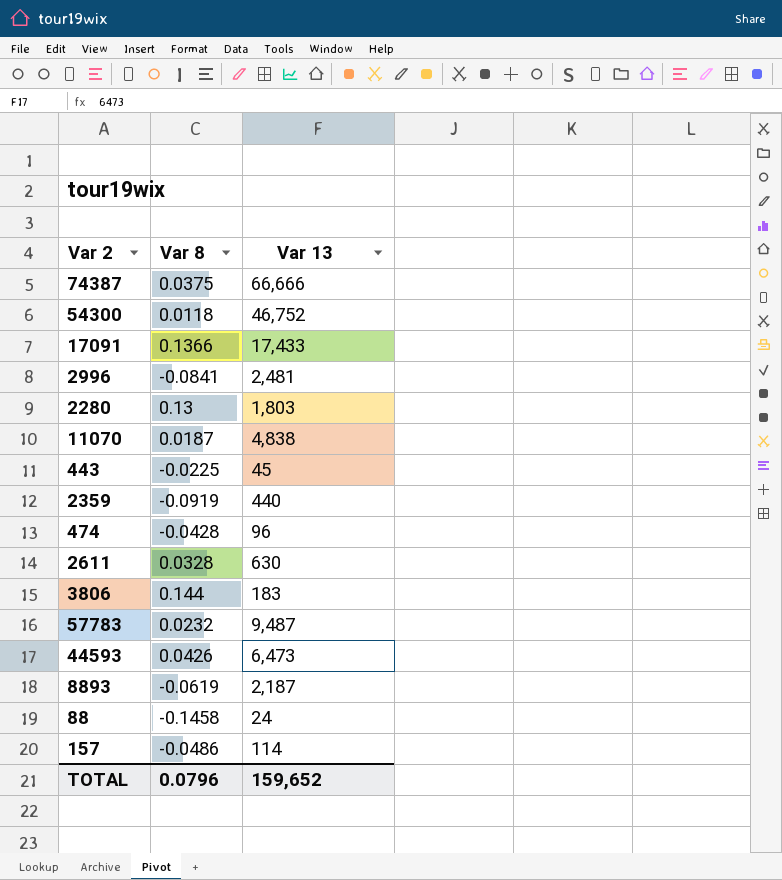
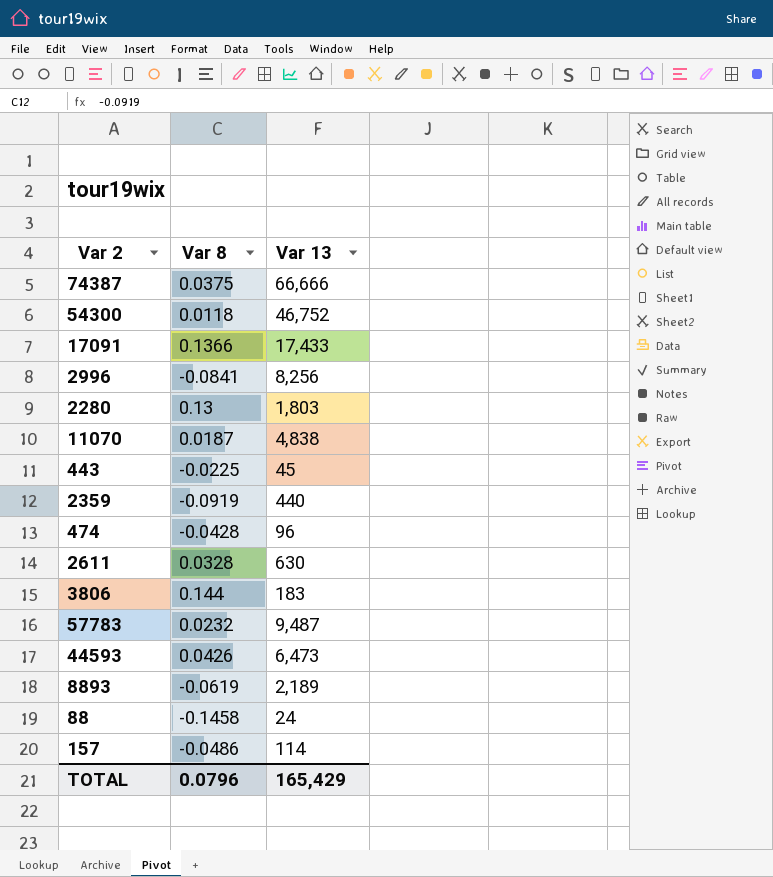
2996 | Var 13: 2,481 -> 8,256
8893 | Var 13: 2,187 -> 2,189
TOTAL | Var 13: 159,652 -> 165,429

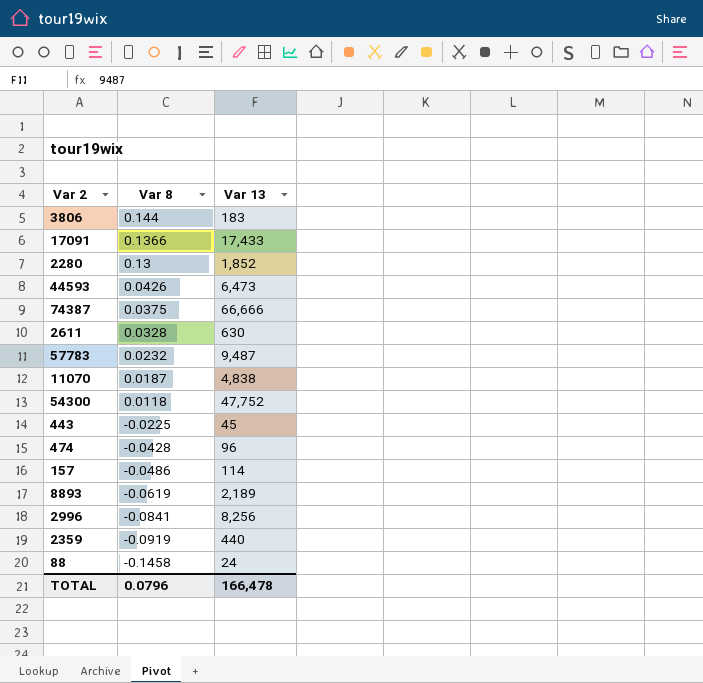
row order: none -> Var 8 descending
2280 | Var 13: 1,803 -> 1,852
54300 | Var 13: 46,752 -> 47,752
TOTAL | Var 13: 165,429 -> 166,478

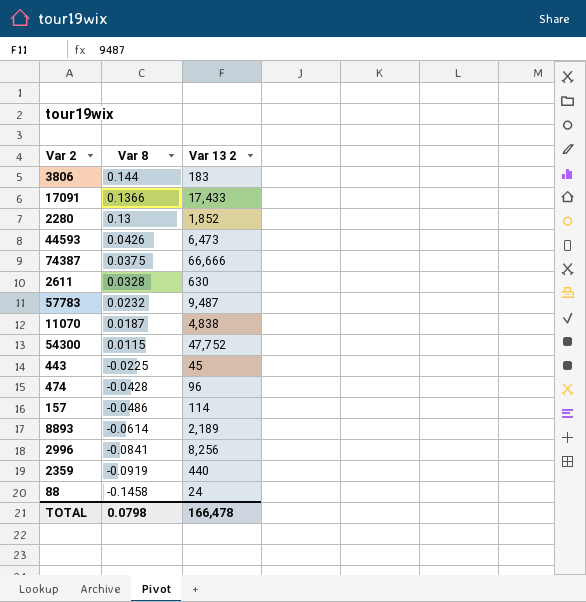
column name: Var 13 -> Var 13 2
54300 | Var 8: 0.0118 -> 0.0115
8893 | Var 8: -0.0619 -> -0.0614
TOTAL | Var 8: 0.0796 -> 0.0798

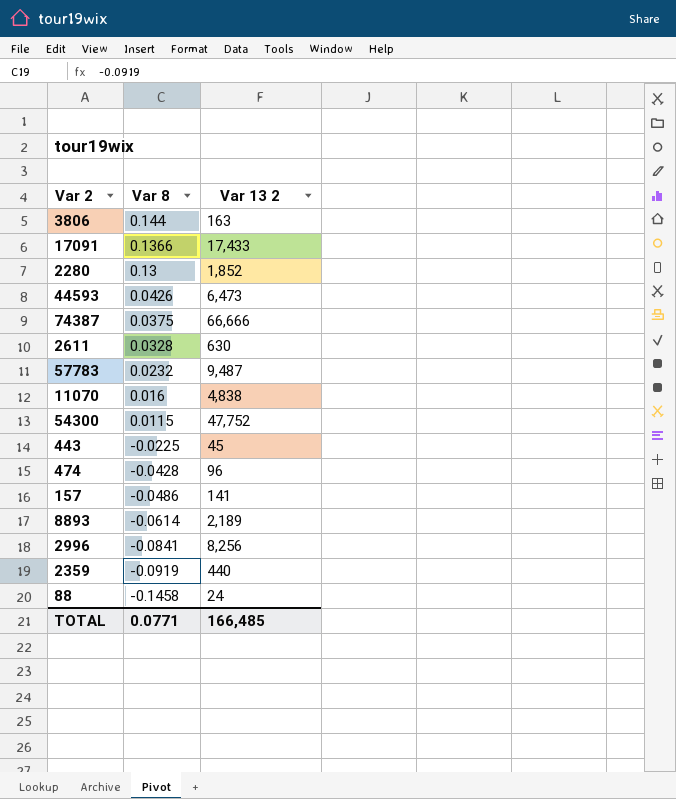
3806 | Var 13 2: 183 -> 163
11070 | Var 8: 0.0187 -> 0.016
157 | Var 13 2: 114 -> 141
TOTAL | Var 8: 0.0798 -> 0.0771
TOTAL | Var 13 2: 166,478 -> 166,485

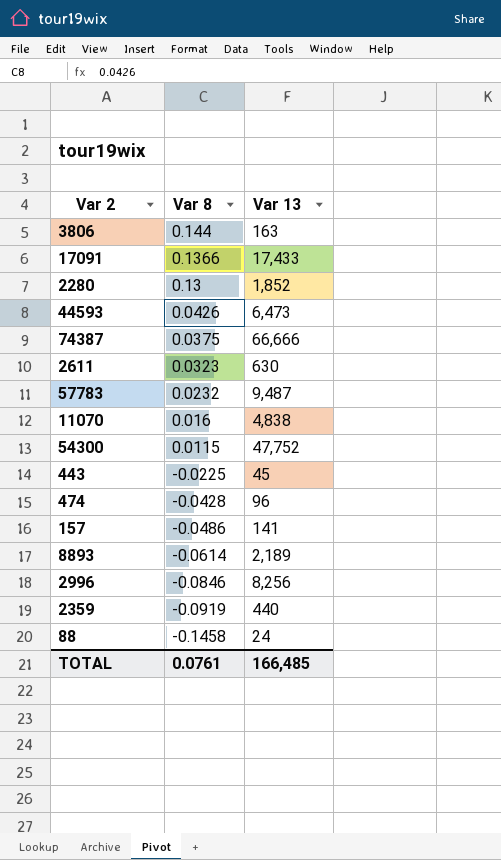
column name: Var 13 2 -> Var 13
2611 | Var 8: 0.0328 -> 0.0323
2996 | Var 8: -0.0841 -> -0.0846
TOTAL | Var 8: 0.0771 -> 0.0761

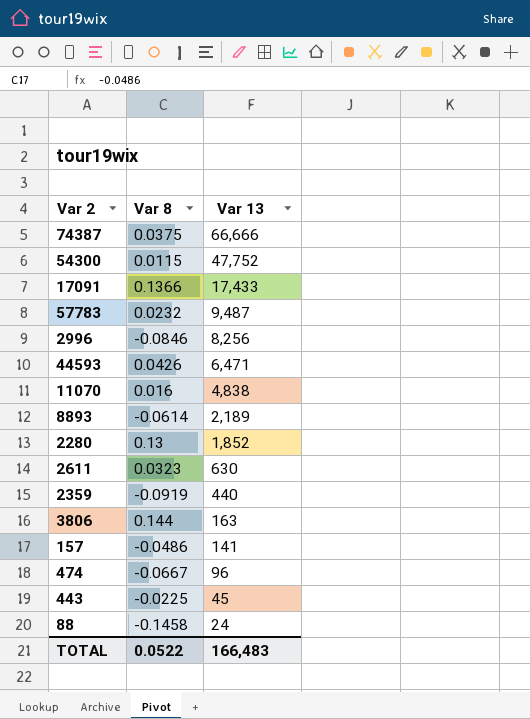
row order: Var 8 descending -> Var 13 descending
44593 | Var 13: 6,473 -> 6,471
474 | Var 8: -0.0428 -> -0.0667
TOTAL | Var 8: 0.0761 -> 0.0522
TOTAL | Var 13: 166,485 -> 166,483

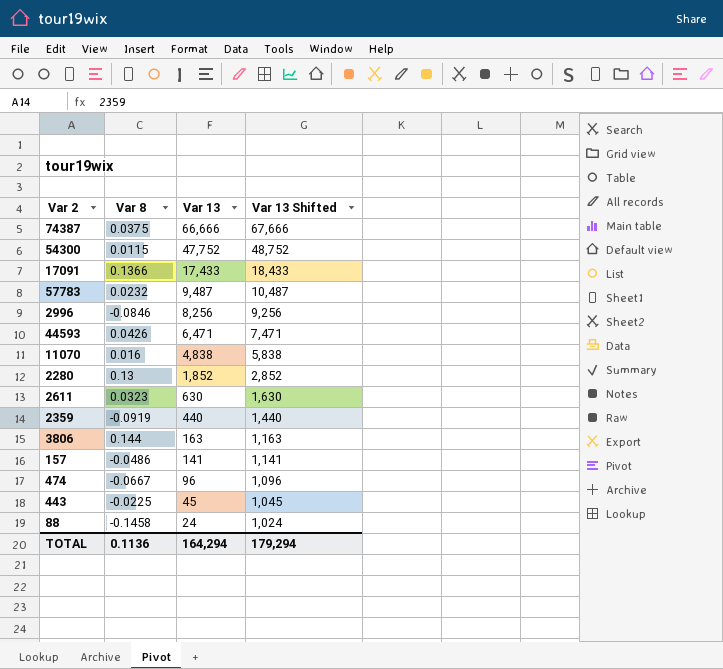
column Var 13 Shifted | formula: none -> [Var 13] + 1000
row 8893: -0.0614 | 2,189 -> none
TOTAL | Var 8: 0.0522 -> 0.1136
TOTAL | Var 13: 166,483 -> 164,294

